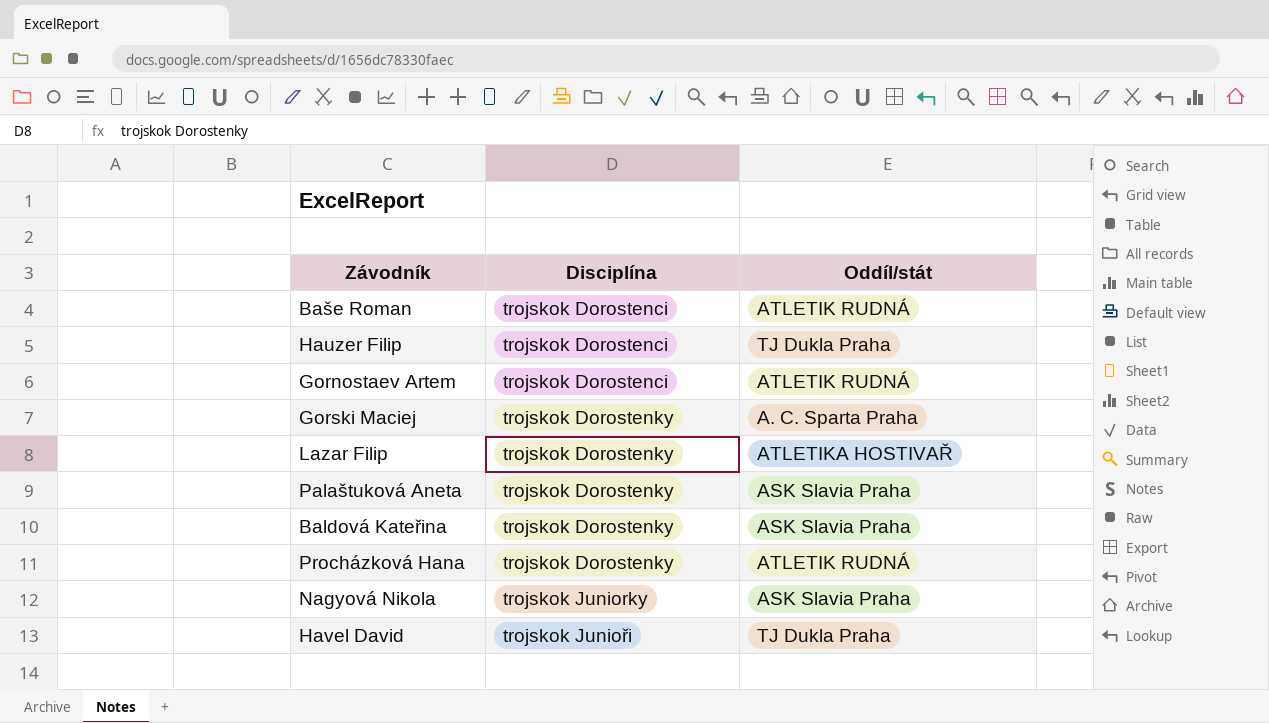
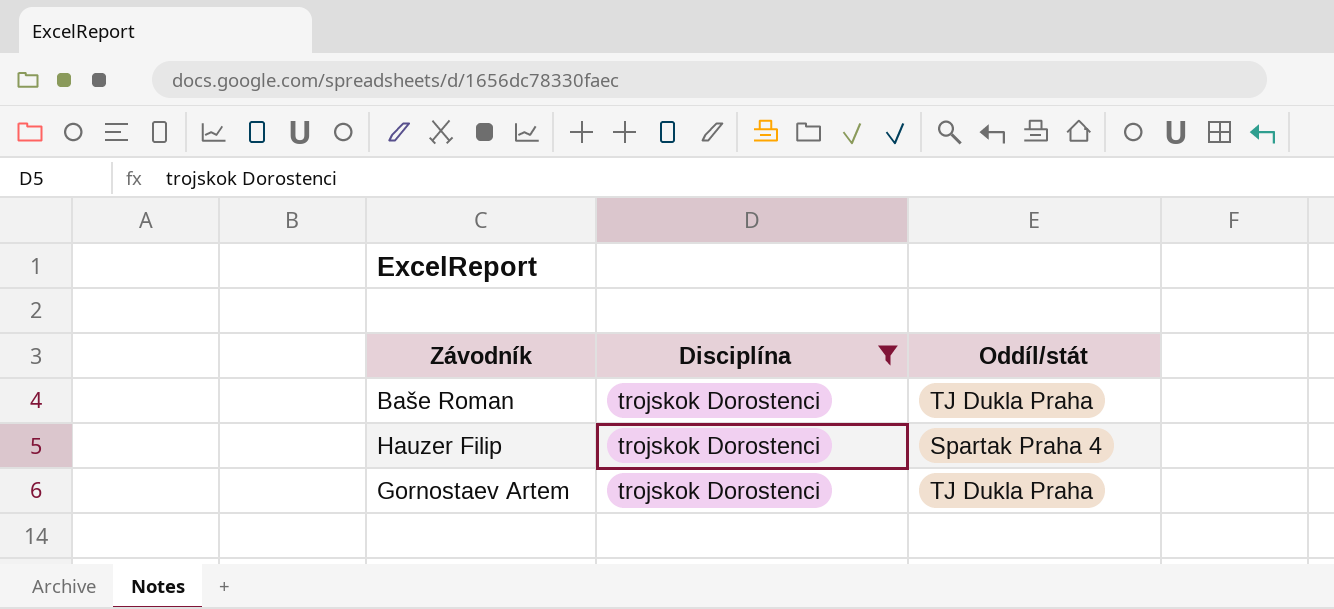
filter: none -> Disciplína = trojskok Dorostenci
Baše Roman | Oddíl/stát: ATLETIK RUDNÁ -> TJ Dukla Praha
Hauzer Filip | Oddíl/stát: TJ Dukla Praha -> Spartak Praha 4
Gornostaev Artem | Oddíl/stát: ATLETIK RUDNÁ -> TJ Dukla Praha

